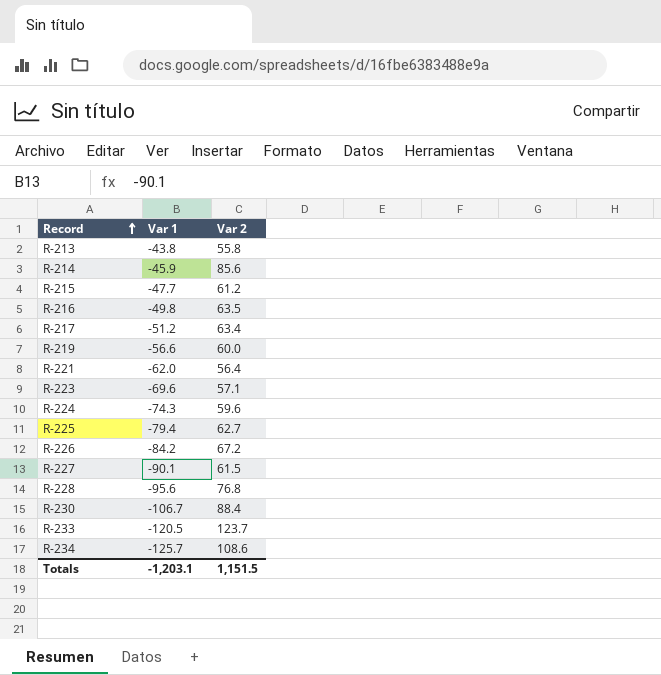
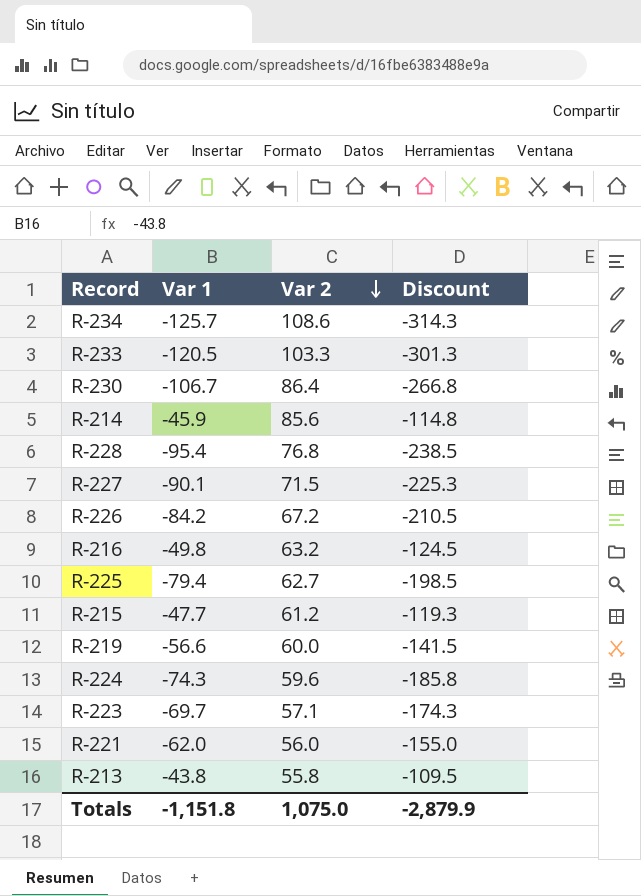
row order: Record ascending -> Var 2 descending
column Discount | formula: none -> [Var 1] * 2.5
row R-217: -51.2 | 63.4 -> none
R-233 | Var 2: 123.7 -> 103.3
R-230 | Var 2: 88.4 -> 86.4
R-228 | Var 1: -95.6 -> -95.4
R-227 | Var 2: 61.5 -> 71.5
R-216 | Var 2: 63.5 -> 63.2
R-223 | Var 1: -69.6 -> -69.7
R-221 | Var 2: 56.4 -> 56.0
Totals | Var 1: -1,203.1 -> -1,151.8
Totals | Var 2: 1,151.5 -> 1,075.0

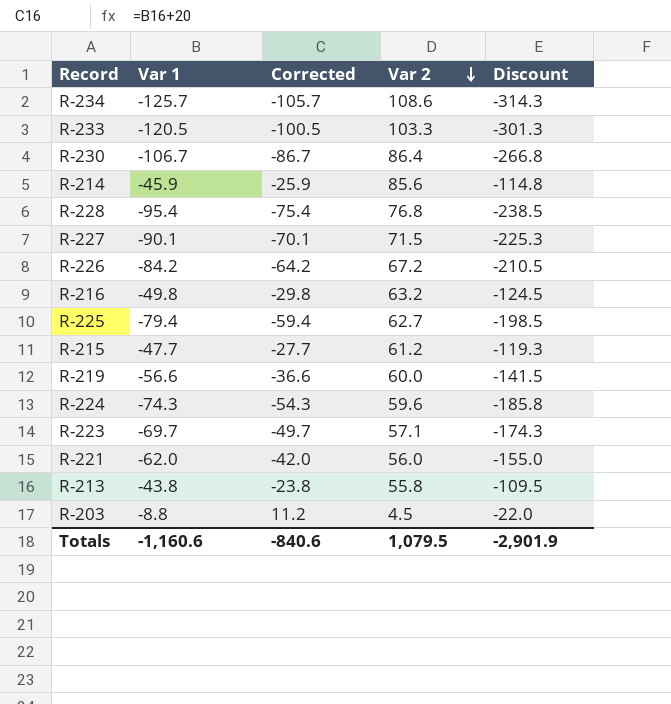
column Corrected | formula: none -> [Var 1] + 20
row R-203: none -> -8.8 | 11.2 | 4.5 | -22.0
Totals | Var 1: -1,151.8 -> -1,160.6
Totals | Var 2: 1,075.0 -> 1,079.5
Totals | Discount: -2,879.9 -> -2,901.9

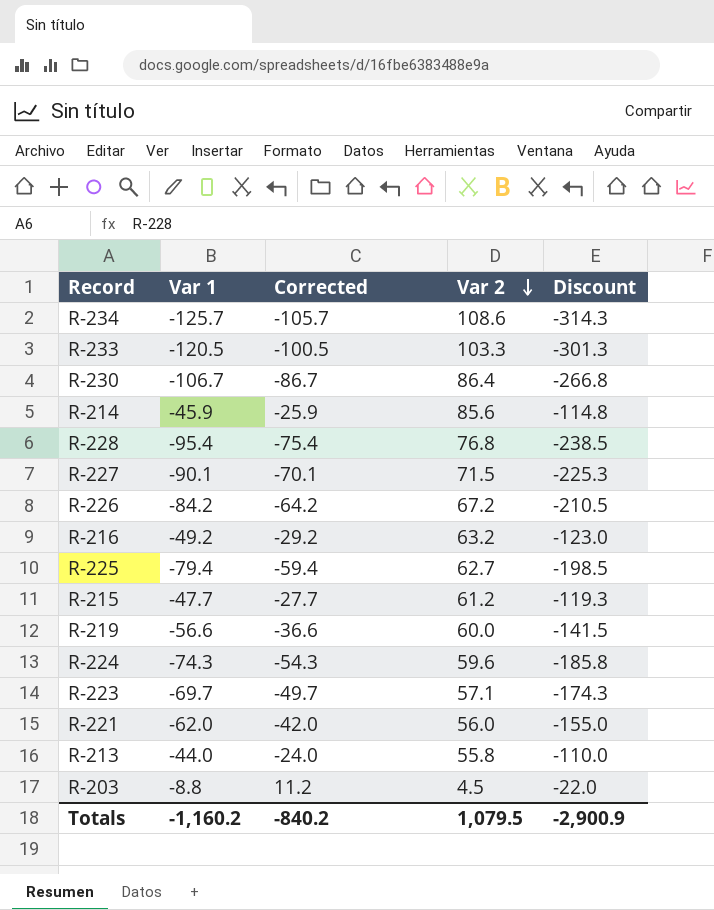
R-216 | Var 1: -49.8 -> -49.2
R-216 | Corrected: -29.8 -> -29.2
R-216 | Discount: -124.5 -> -123.0
R-213 | Var 1: -43.8 -> -44.0
R-213 | Corrected: -23.8 -> -24.0
R-213 | Discount: -109.5 -> -110.0
Totals | Var 1: -1,160.6 -> -1,160.2
Totals | Corrected: -840.6 -> -840.2
Totals | Discount: -2,901.9 -> -2,900.9

